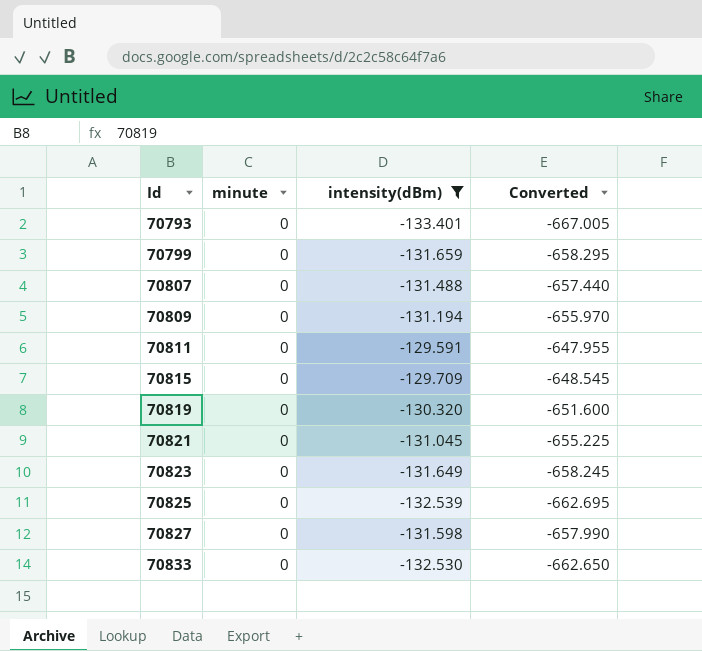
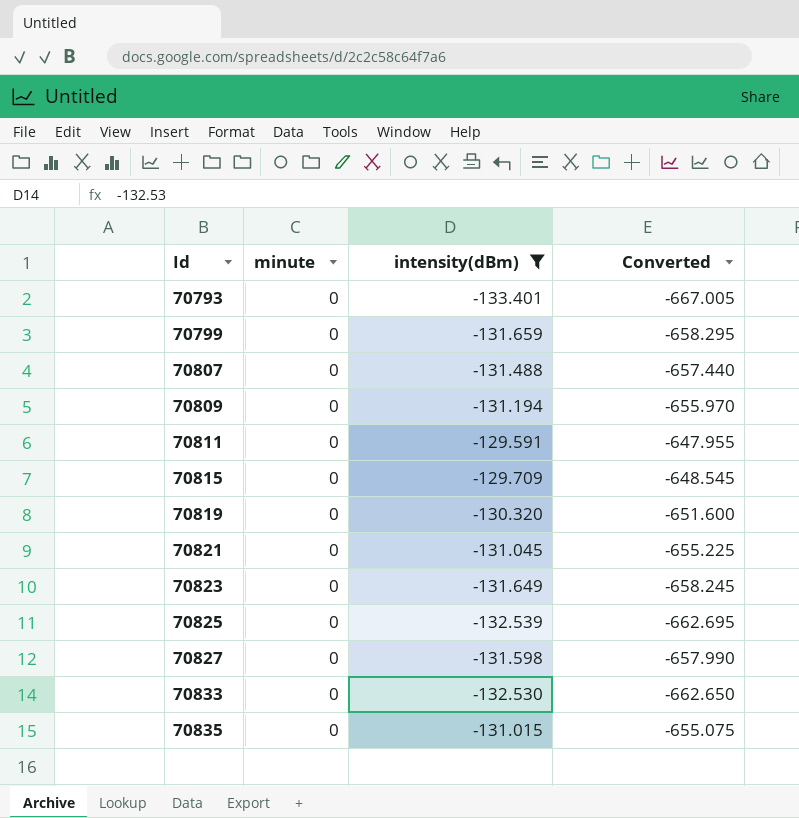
row 70835: none -> 0 | -131.015 | -655.075

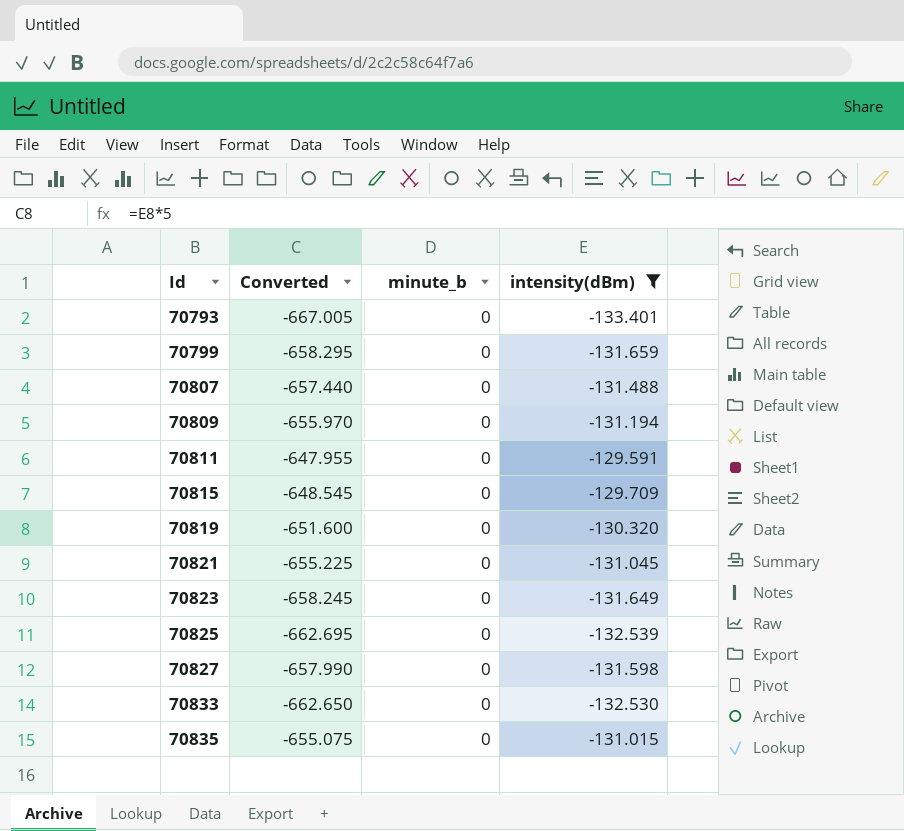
column Converted | position: 4 -> 2
column name: minute -> minute_b

